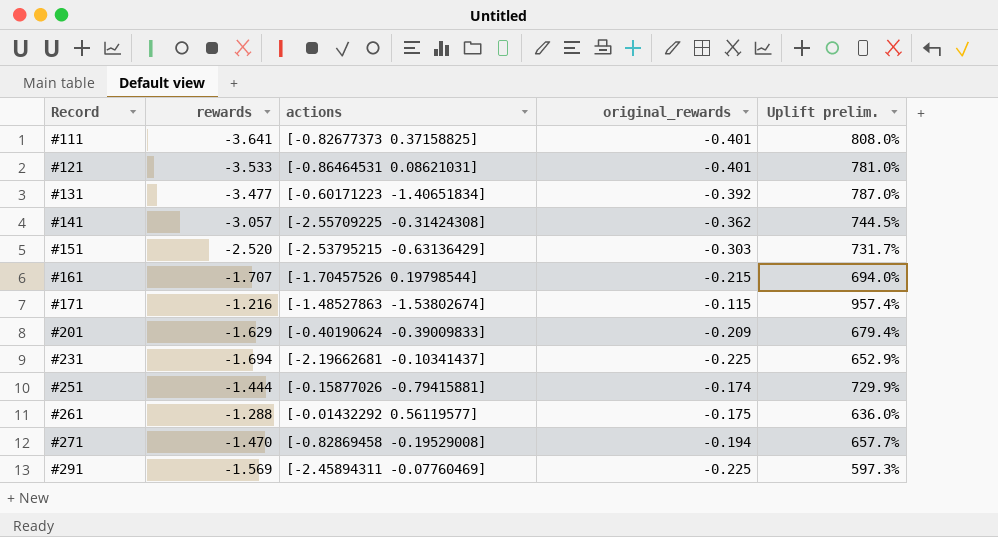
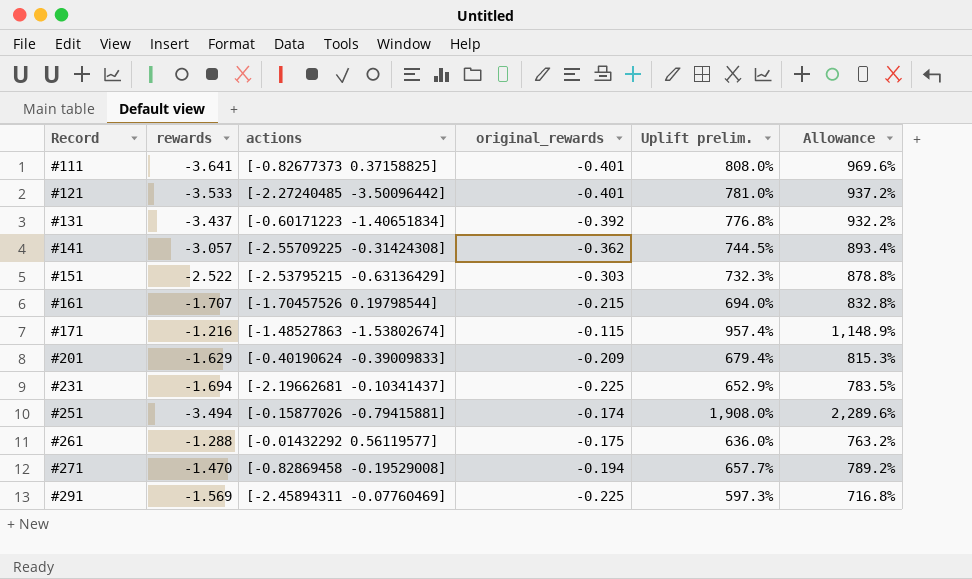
column Allowance | formula: none -> [Uplift prelim.] * 1.2
#121 | actions: [-0.86464531 0.08621031] -> [-2.27240485 -3.50096442]
#131 | rewards: -3.477 -> -3.437
#131 | Uplift prelim.: 787.0% -> 776.8%
#151 | rewards: -2.520 -> -2.522
#151 | Uplift prelim.: 731.7% -> 732.3%
#251 | rewards: -1.444 -> -3.494
#251 | Uplift prelim.: 729.9% -> 1,908.0%

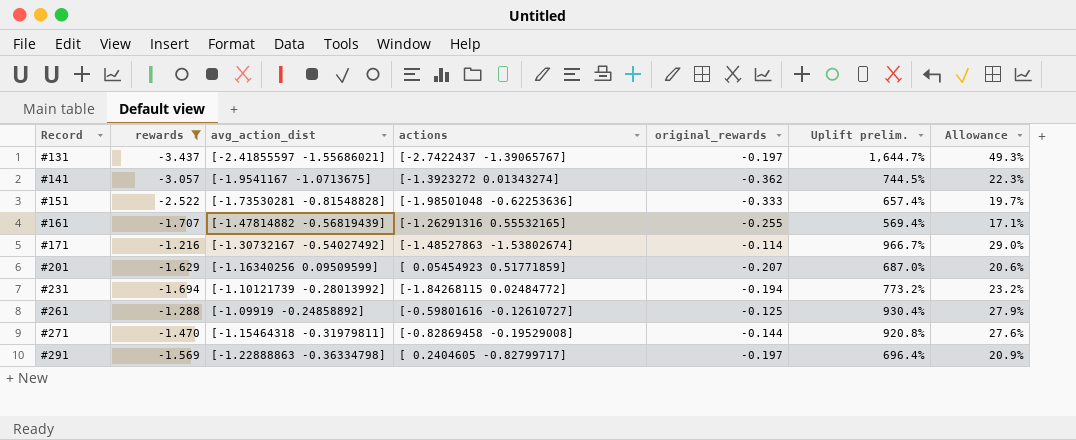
filter: none -> rewards >= -3.437
column avg_action_dist | position: none -> 3
column Allowance | formula: [Uplift prelim.] * 1.2 -> [Uplift prelim.] * 0.03
#131 | actions: [-0.60171223 -1.40651834] -> [-2.7422437 -1.39065767]
#131 | original_rewards: -0.392 -> -0.197
#131 | Uplift prelim.: 776.8% -> 1,644.7%
#141 | actions: [-2.55709225 -0.31424308] -> [-1.3923272 0.01343274]
#151 | actions: [-2.53795215 -0.63136429] -> [-1.98501048 -0.62253636]
#151 | original_rewards: -0.303 -> -0.333
#151 | Uplift prelim.: 732.3% -> 657.4%
#161 | actions: [-1.70457526 0.19798544] -> [-1.26291316 0.55532165]
#161 | original_rewards: -0.215 -> -0.255
#161 | Uplift prelim.: 694.0% -> 569.4%
#171 | original_rewards: -0.115 -> -0.114
#171 | Uplift prelim.: 957.4% -> 966.7%
#201 | actions: [-0.40190624 -0.39009833] -> [ 0.05454923 0.51771859]
#201 | original_rewards: -0.209 -> -0.207
#201 | Uplift prelim.: 679.4% -> 687.0%
#231 | actions: [-2.19662681 -0.10341437] -> [-1.84268115 0.02484772]
#231 | original_rewards: -0.225 -> -0.194
#231 | Uplift prelim.: 652.9% -> 773.2%
#261 | actions: [-0.01432292 0.56119577] -> [-0.59801616 -0.12610727]
#261 | original_rewards: -0.175 -> -0.125
#261 | Uplift prelim.: 636.0% -> 930.4%
#271 | original_rewards: -0.194 -> -0.144
#271 | Uplift prelim.: 657.7% -> 920.8%
#291 | actions: [-2.45894311 -0.07760469] -> [ 0.2404605 -0.82799717]
#291 | original_rewards: -0.225 -> -0.197
#291 | Uplift prelim.: 597.3% -> 696.4%

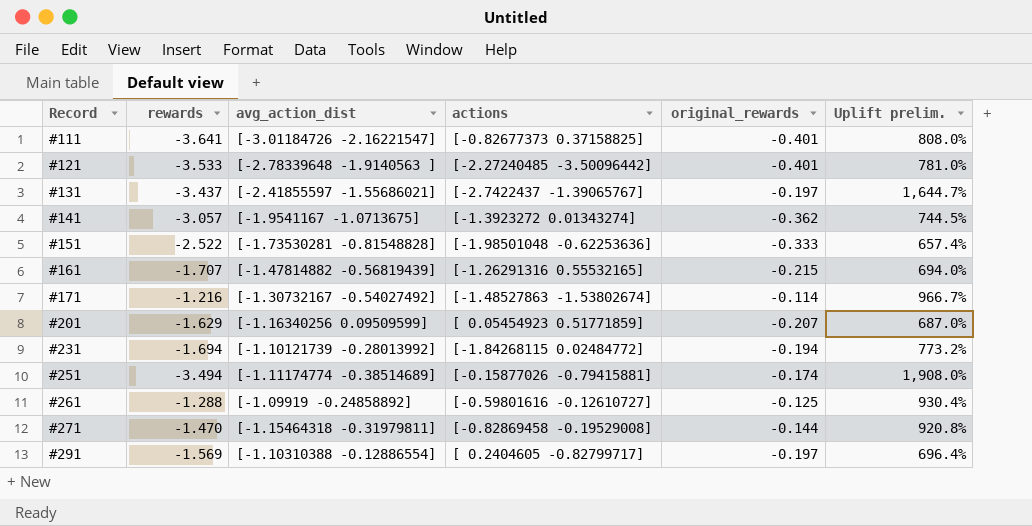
filter: rewards >= -3.437 -> none
column Allowance | formula: [Uplift prelim.] * 0.03 -> none
#161 | original_rewards: -0.255 -> -0.215
#161 | Uplift prelim.: 569.4% -> 694.0%
#291 | avg_action_dist: [-1.22888863 -0.36334798] -> [-1.10310388 -0.12886554]

